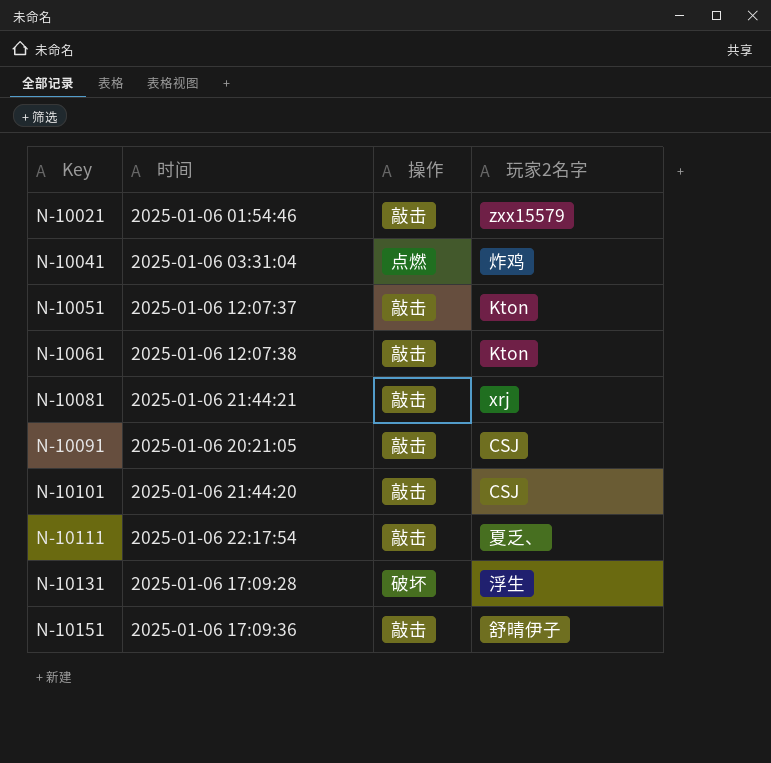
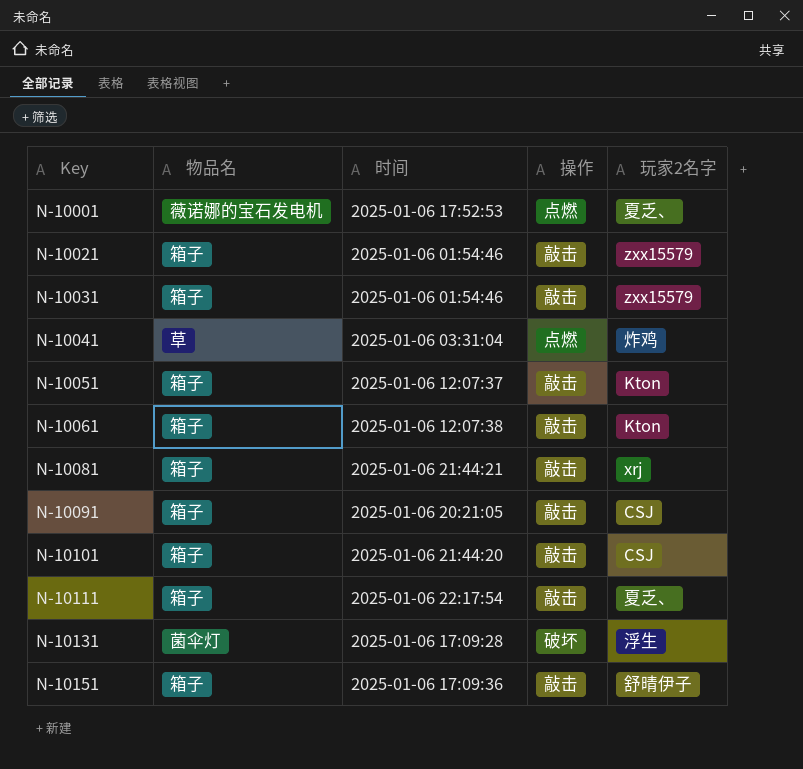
column 物品名 | position: none -> 2
row N-10001: none -> 薇诺娜的宝石发电机 | 2025-01-06 17:52:53 | 点燃 | 夏乏、
row N-10031: none -> 箱子 | 2025-01-06 01:54:46 | 敲击 | zxx15579

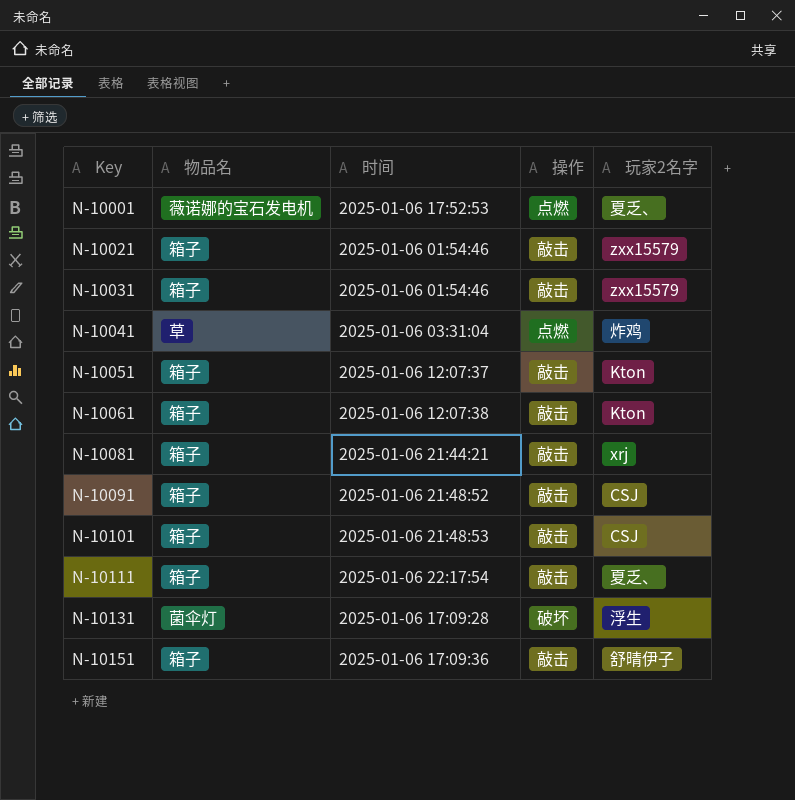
N-10091 | 时间: 2025-01-06 20:21:05 -> 2025-01-06 21:48:52
N-10101 | 时间: 2025-01-06 21:44:20 -> 2025-01-06 21:48:53

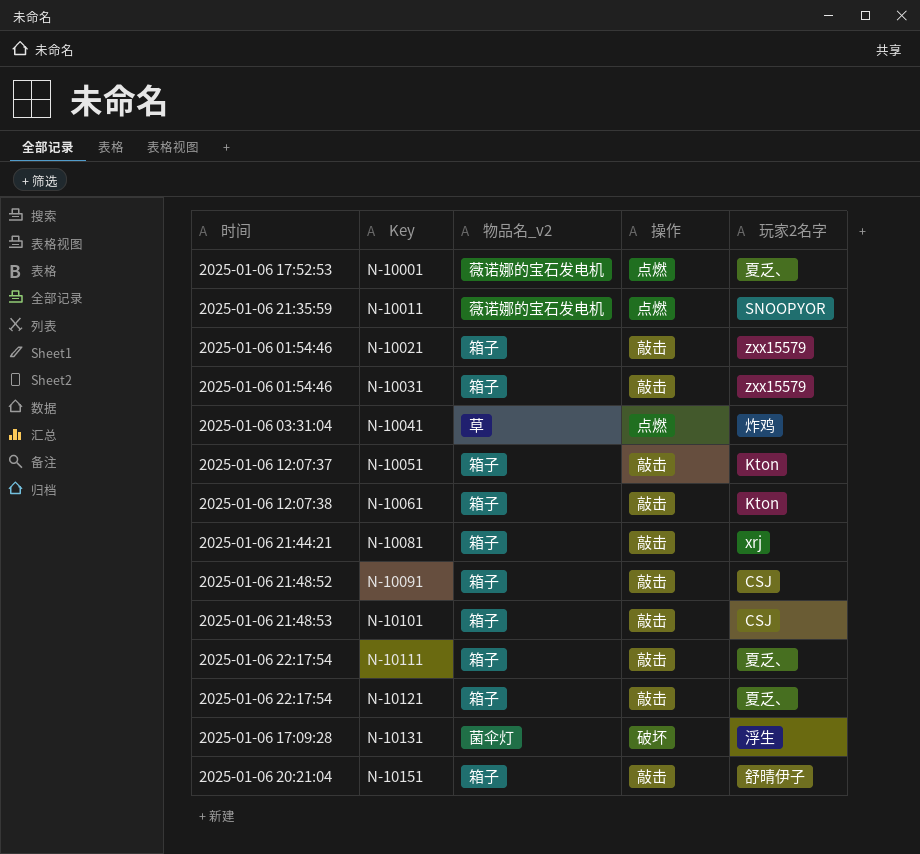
column 时间 | position: 3 -> 1
column name: 物品名 -> 物品名_v2
row N-10011: none -> 2025-01-06 21:35:59 | 薇诺娜的宝石发电机 | 点燃 | SNOOPYOR
row N-10121: none -> 2025-01-06 22:17:54 | 箱子 | 敲击 | 夏乏、
N-10151 | 时间: 2025-01-06 17:09:36 -> 2025-01-06 20:21:04

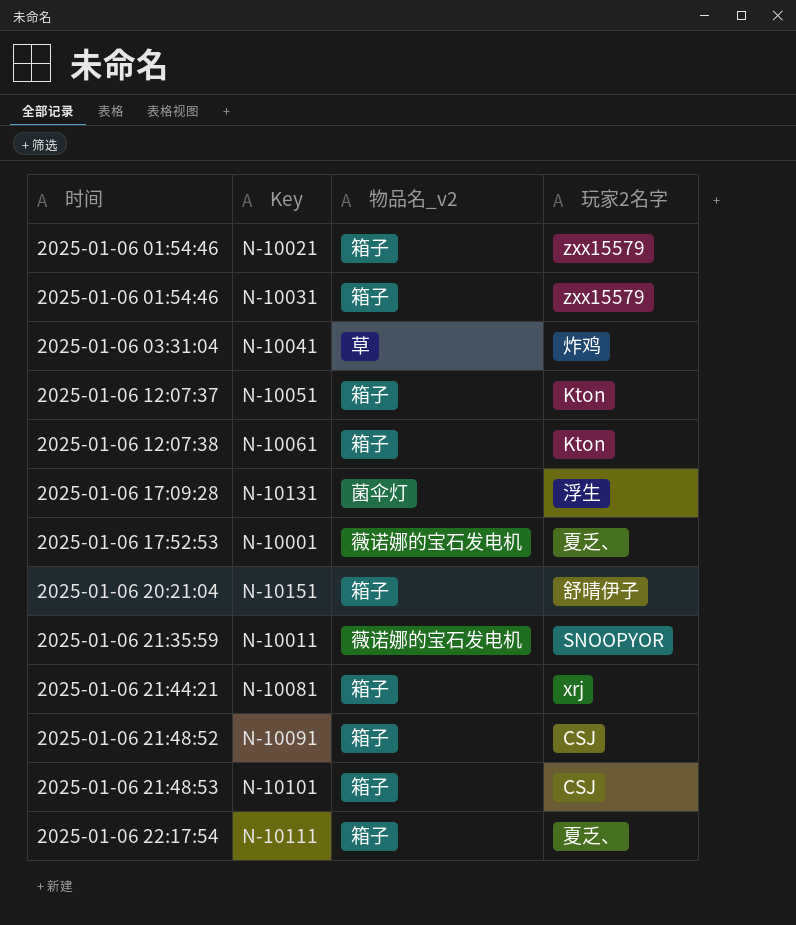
row order: Key ascending -> 时间 ascending
column 操作 | position: 4 -> none
row N-10121: 2025-01-06 22:17:54 | 箱子 | 敲击 | 夏乏、 -> none

